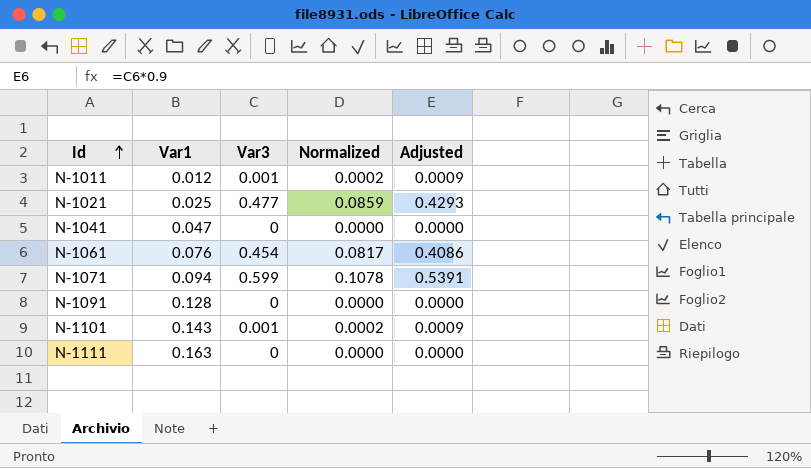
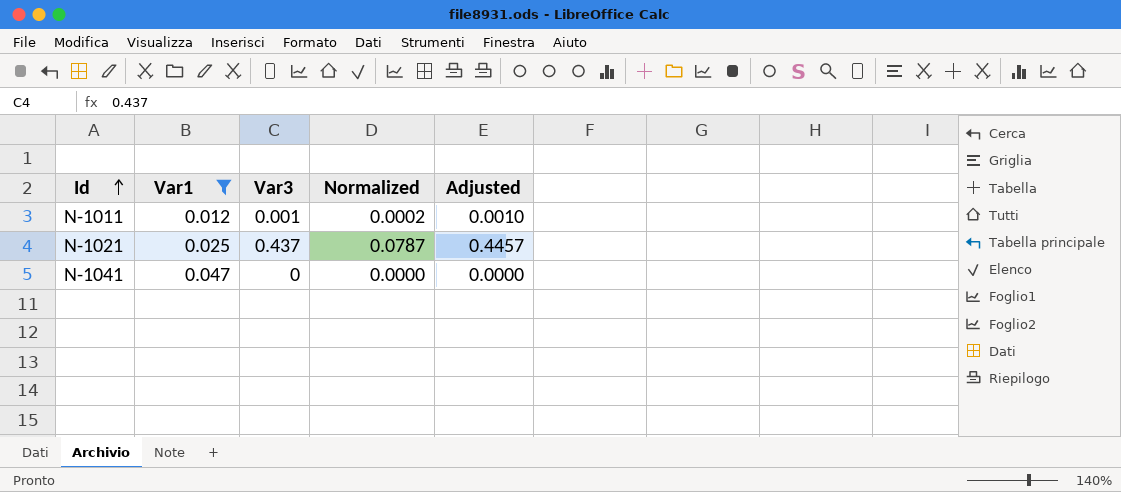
filter: none -> Var1 <= 0.047
column Adjusted | formula: [Var3] * 0.9 -> [Var3] * 1.02
N-1021 | Var3: 0.477 -> 0.437
N-1021 | Normalized: 0.0859 -> 0.0787

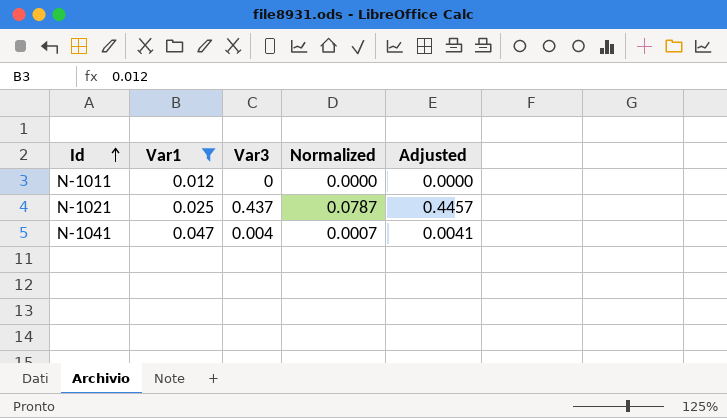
N-1011 | Var3: 0.001 -> 0
N-1011 | Normalized: 0.0002 -> 0.0000
N-1011 | Adjusted: 0.0010 -> 0.0000
N-1041 | Var3: 0 -> 0.004
N-1041 | Normalized: 0.0000 -> 0.0007
N-1041 | Adjusted: 0.0000 -> 0.0041

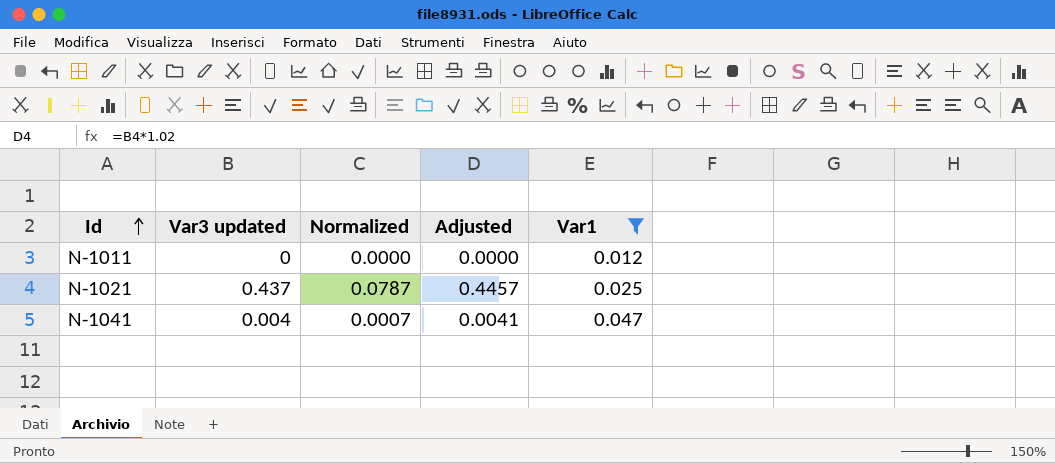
column name: Var3 -> Var3 updated
column Var1 | position: 2 -> 5

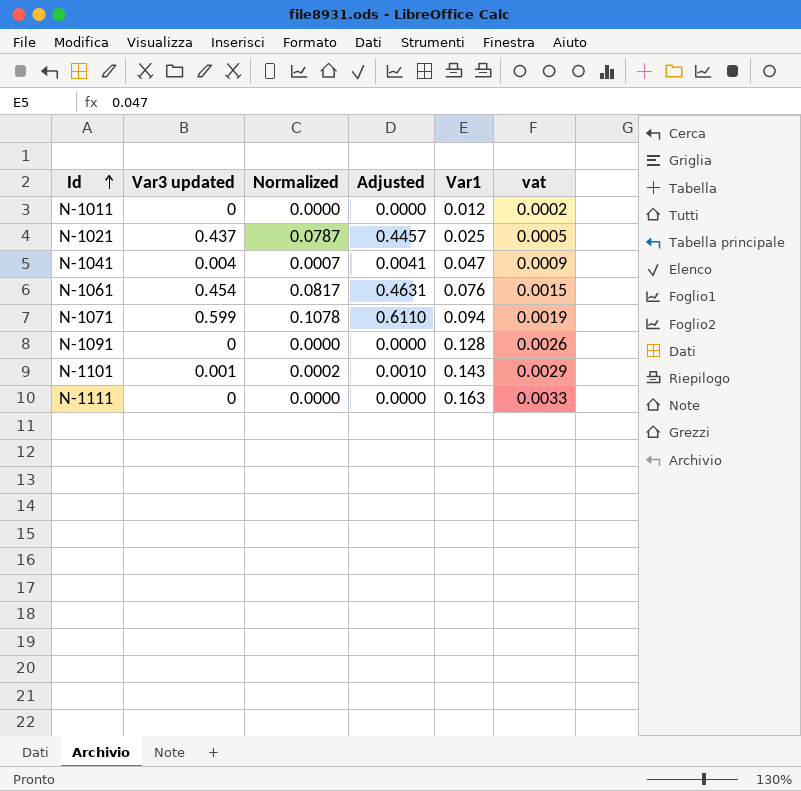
filter: Var1 <= 0.047 -> none
column vat | formula: none -> [Var1] * 0.02

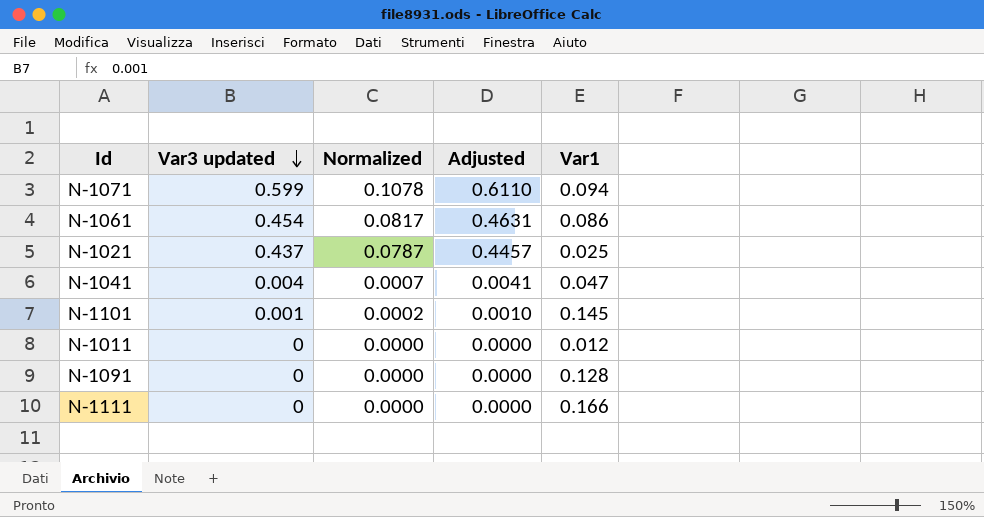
row order: Id ascending -> Var3 updated descending
column vat | formula: [Var1] * 0.02 -> none
N-1061 | Var1: 0.076 -> 0.086
N-1101 | Var1: 0.143 -> 0.145
N-1111 | Var1: 0.163 -> 0.166

